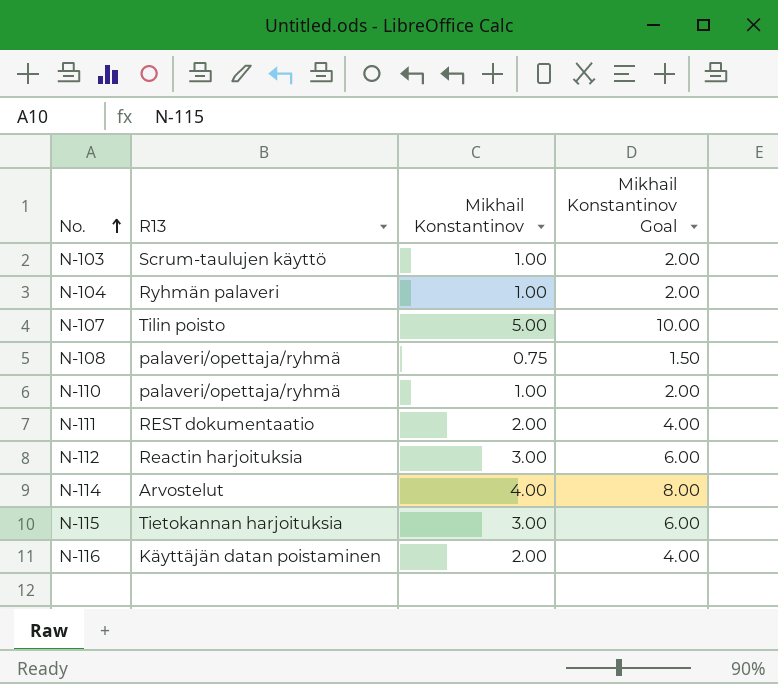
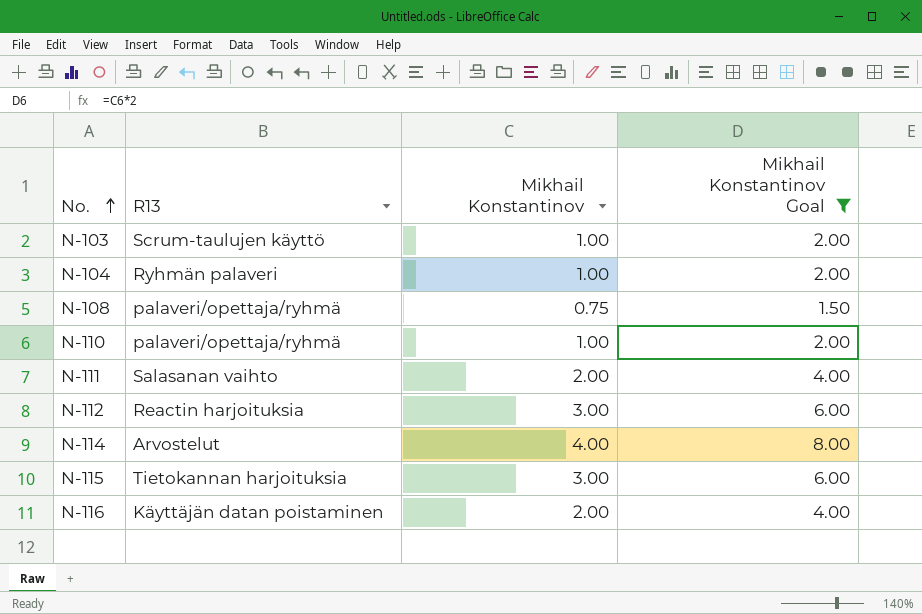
filter: none -> Mikhail Konstantinov Goal != 10.00
N-111 | R13: REST dokumentaatio -> Salasanan vaihto

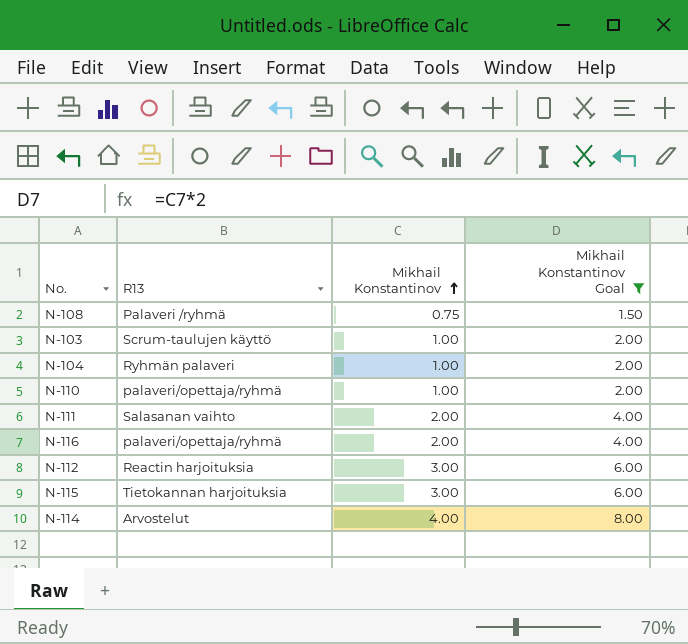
row order: No. ascending -> Mikhail Konstantinov ascending
N-108 | R13: palaveri/opettaja/ryhmä -> Palaveri /ryhmä
N-116 | R13: Käyttäjän datan poistaminen -> palaveri/opettaja/ryhmä

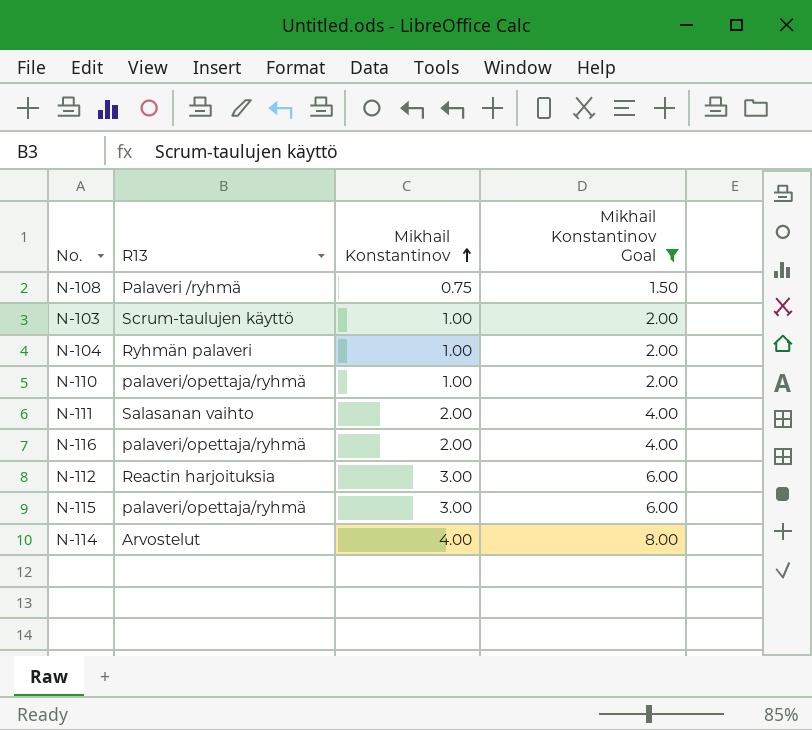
N-115 | R13: Tietokannan harjoituksia -> palaveri/opettaja/ryhmä

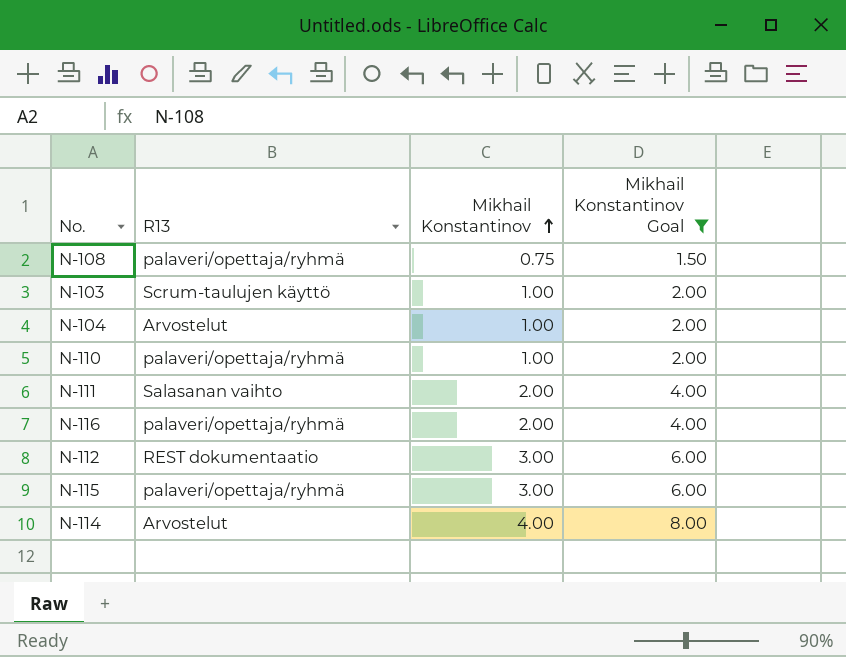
N-108 | R13: Palaveri /ryhmä -> palaveri/opettaja/ryhmä
N-104 | R13: Ryhmän palaveri -> Arvostelut
N-112 | R13: Reactin harjoituksia -> REST dokumentaatio

